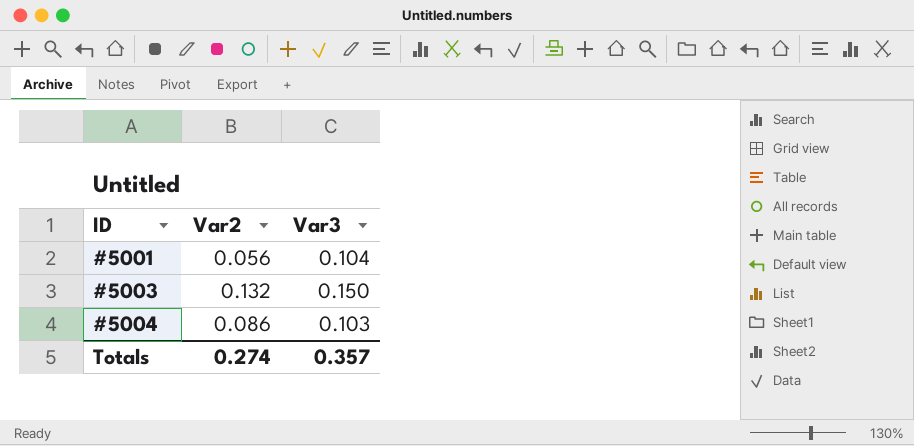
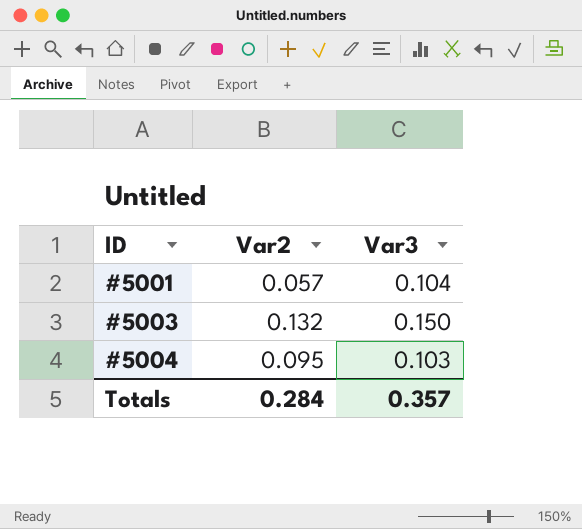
#5001 | Var2: 0.056 -> 0.057
#5004 | Var2: 0.086 -> 0.095
Totals | Var2: 0.274 -> 0.284

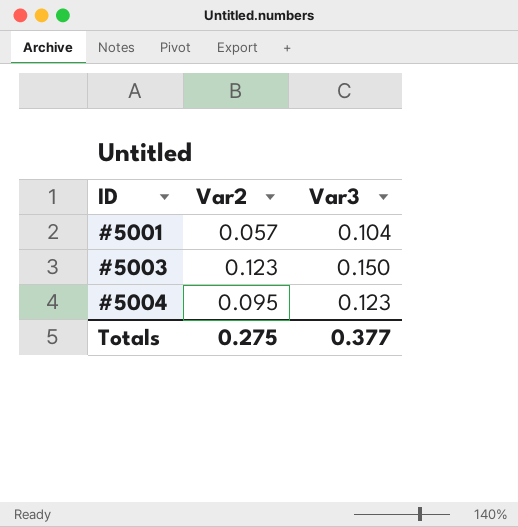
#5003 | Var2: 0.132 -> 0.123
#5004 | Var3: 0.103 -> 0.123
Totals | Var2: 0.284 -> 0.275
Totals | Var3: 0.357 -> 0.377

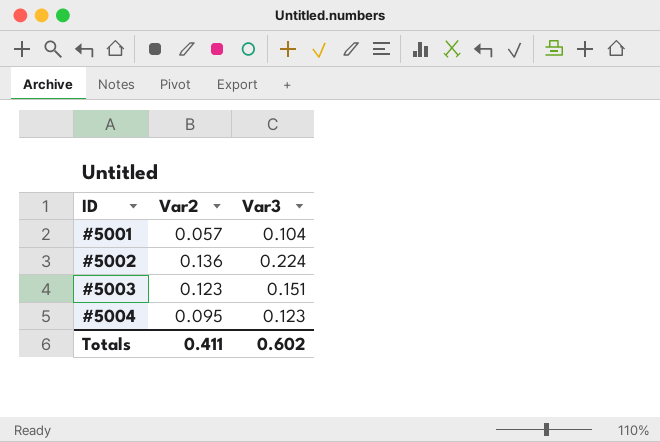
row #5002: none -> 0.136 | 0.224
#5003 | Var3: 0.150 -> 0.151
Totals | Var2: 0.275 -> 0.411
Totals | Var3: 0.377 -> 0.602

